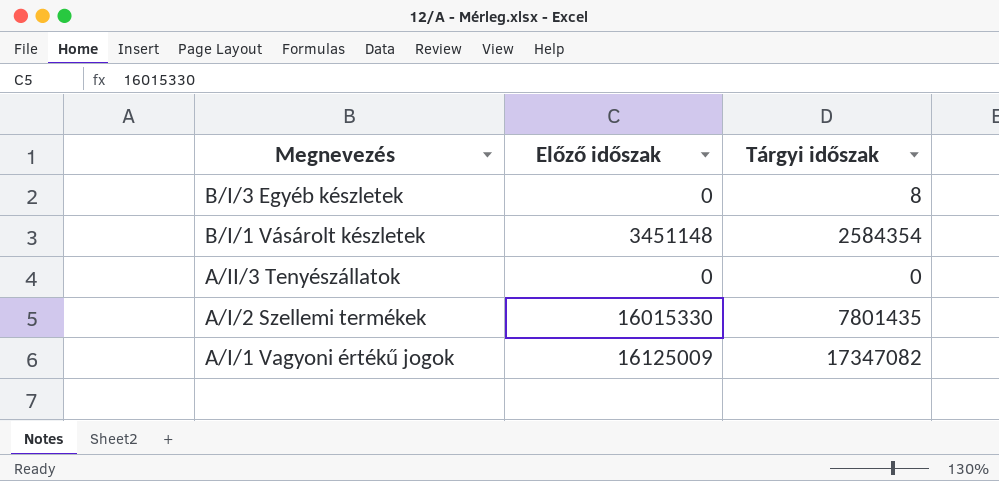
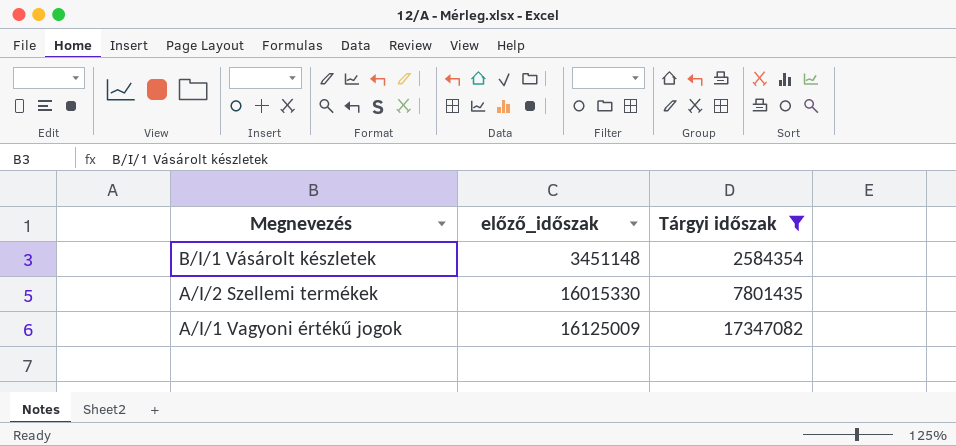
filter: none -> Tárgyi időszak >= 2584354
column name: Előző időszak -> előző_időszak

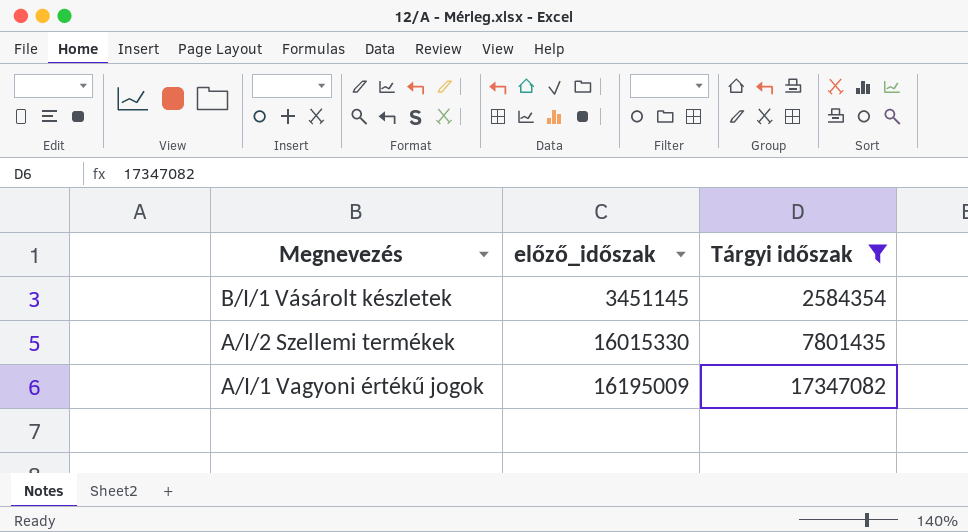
B/I/1 Vásárolt készletek | előző_időszak: 3451148 -> 3451145
A/I/1 Vagyoni értékű jogok | előző_időszak: 16125009 -> 16195009

